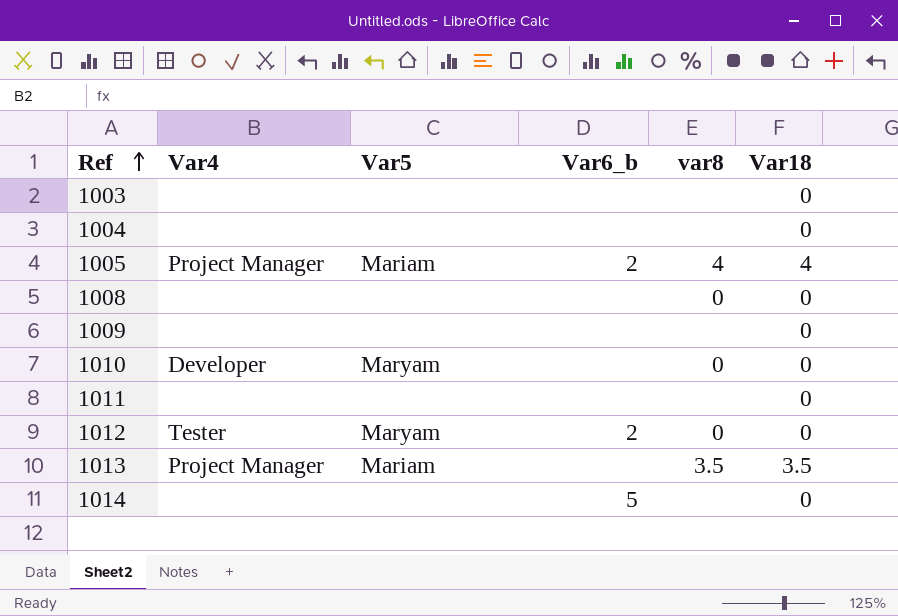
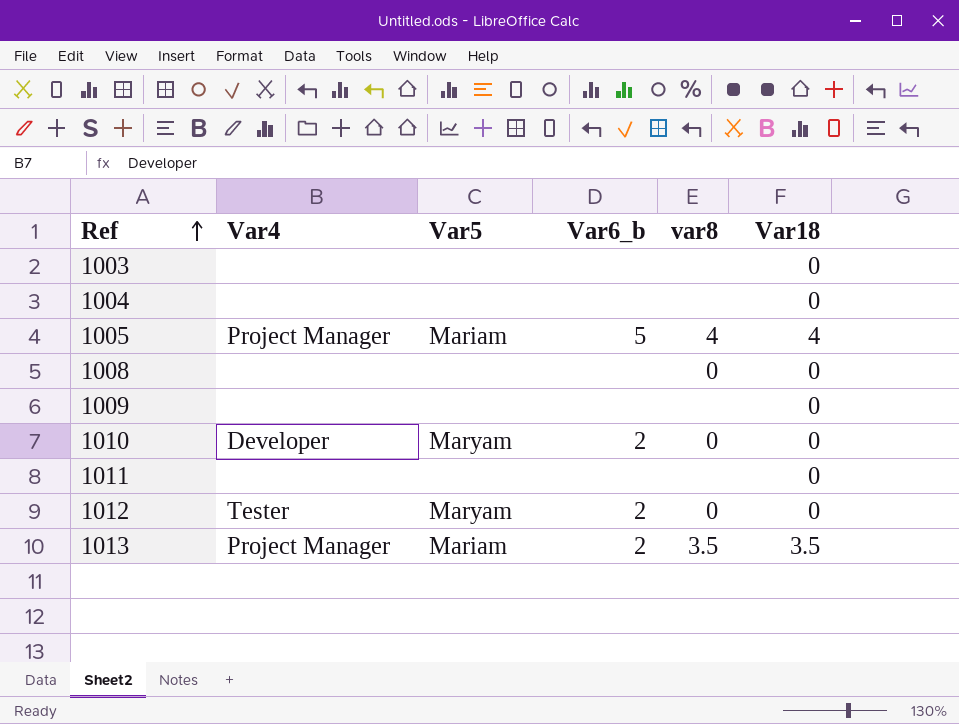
row 1014: none | none | 5 | none | 0 -> none
1005 | Var6_b: 2 -> 5
1010 | Var6_b: none -> 2
1013 | Var6_b: none -> 2

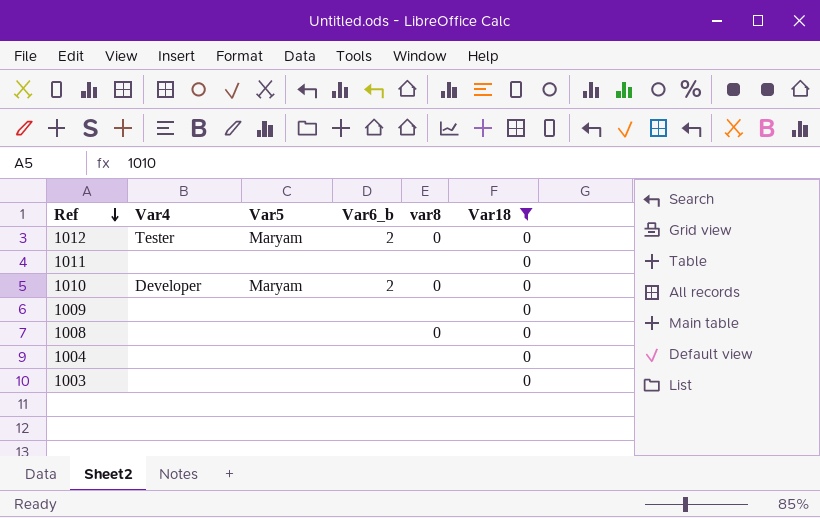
filter: none -> Var18 = 0
row order: Ref ascending -> Ref descending

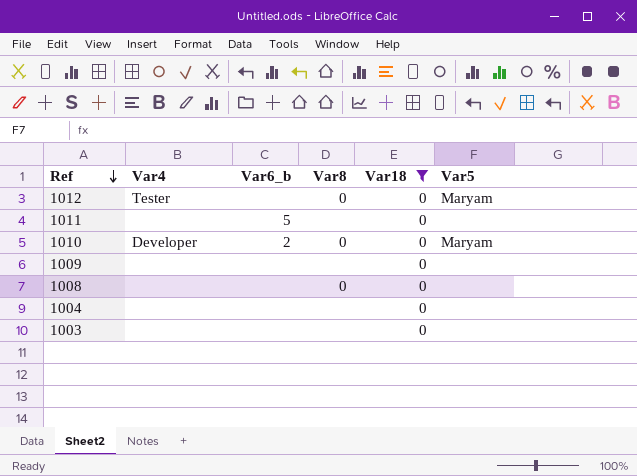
column name: var8 -> Var8
column Var5 | position: 3 -> 6
1012 | Var6_b: 2 -> none
1011 | Var6_b: none -> 5

